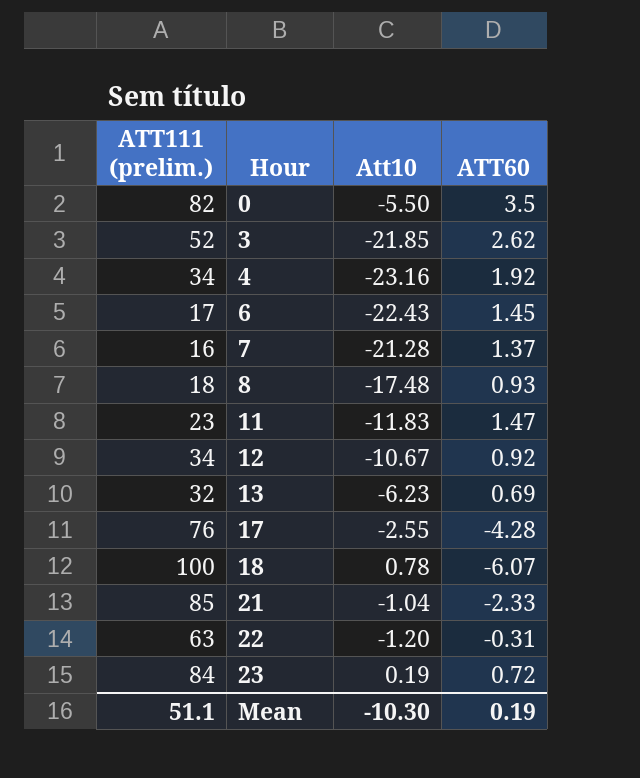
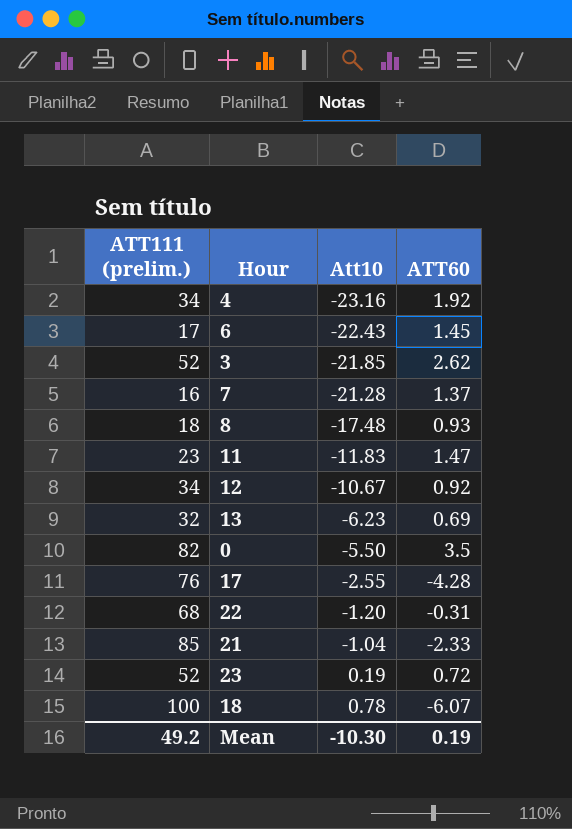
row order: Hour ascending -> Att10 ascending
22 | ATT111 (prelim.): 63 -> 68
23 | ATT111 (prelim.): 84 -> 52
Mean | ATT111 (prelim.): 51.1 -> 49.2

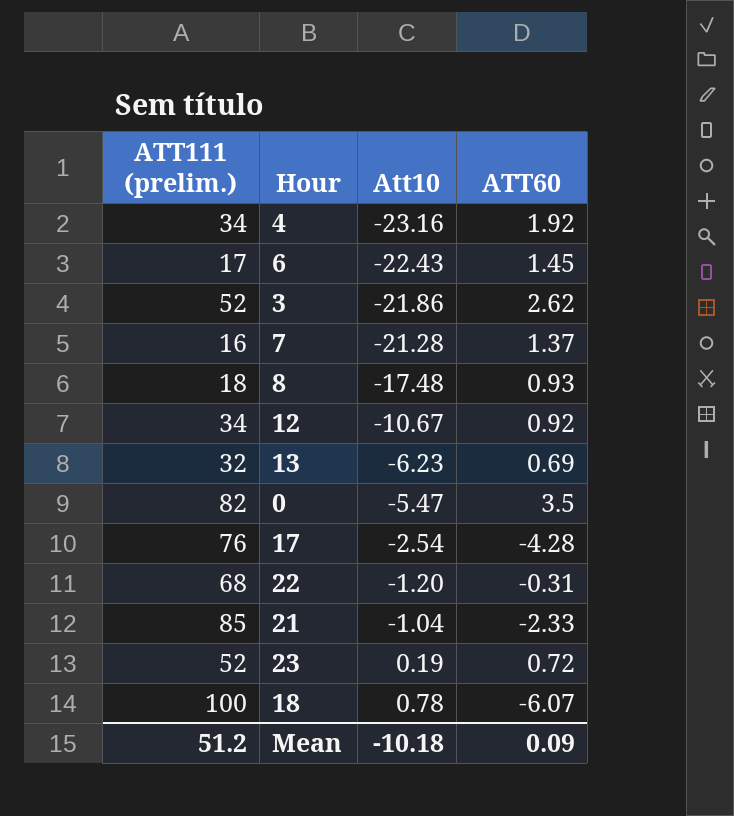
row 11: 23 | -11.83 | 1.47 -> none
3 | Att10: -21.85 -> -21.86
0 | Att10: -5.50 -> -5.47
17 | Att10: -2.55 -> -2.54
Mean | ATT111 (prelim.): 49.2 -> 51.2
Mean | Att10: -10.30 -> -10.18
Mean | ATT60: 0.19 -> 0.09

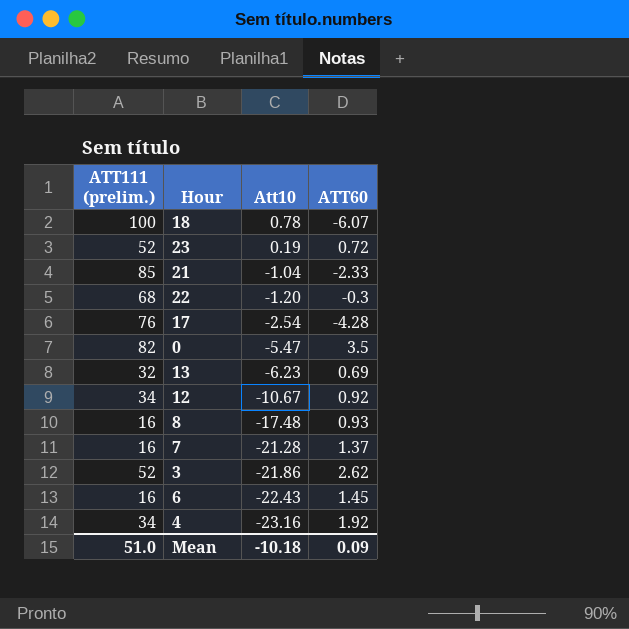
row order: Att10 ascending -> Att10 descending
22 | ATT60: -0.31 -> -0.3
8 | ATT111 (prelim.): 18 -> 16
6 | ATT111 (prelim.): 17 -> 16
Mean | ATT111 (prelim.): 51.2 -> 51.0

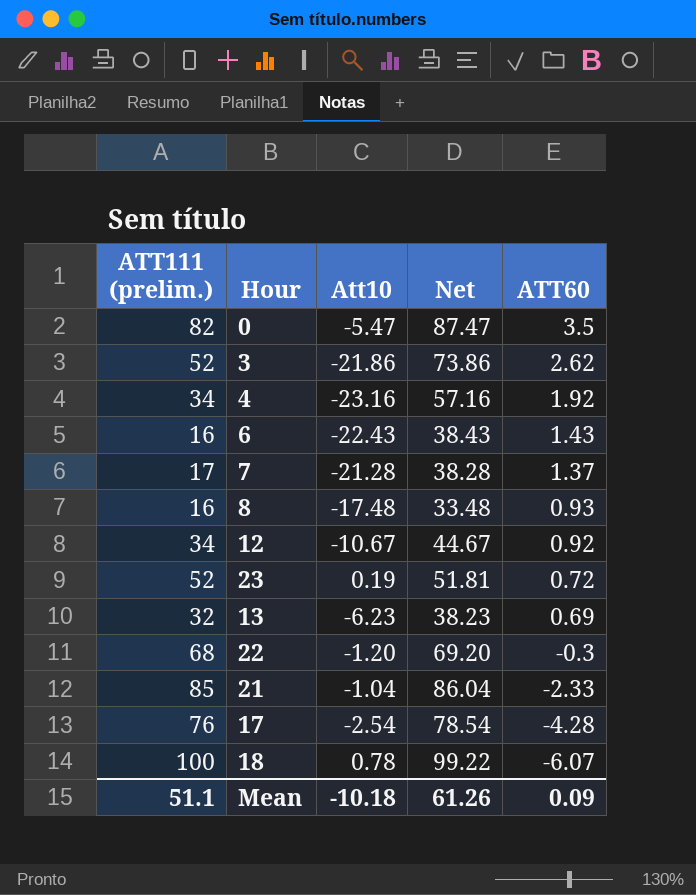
row order: Att10 descending -> ATT60 descending
column Net | formula: none -> [ATT111 (prelim.)] - [Att10]
6 | ATT60: 1.45 -> 1.43
7 | ATT111 (prelim.): 16 -> 17
Mean | ATT111 (prelim.): 51.0 -> 51.1

